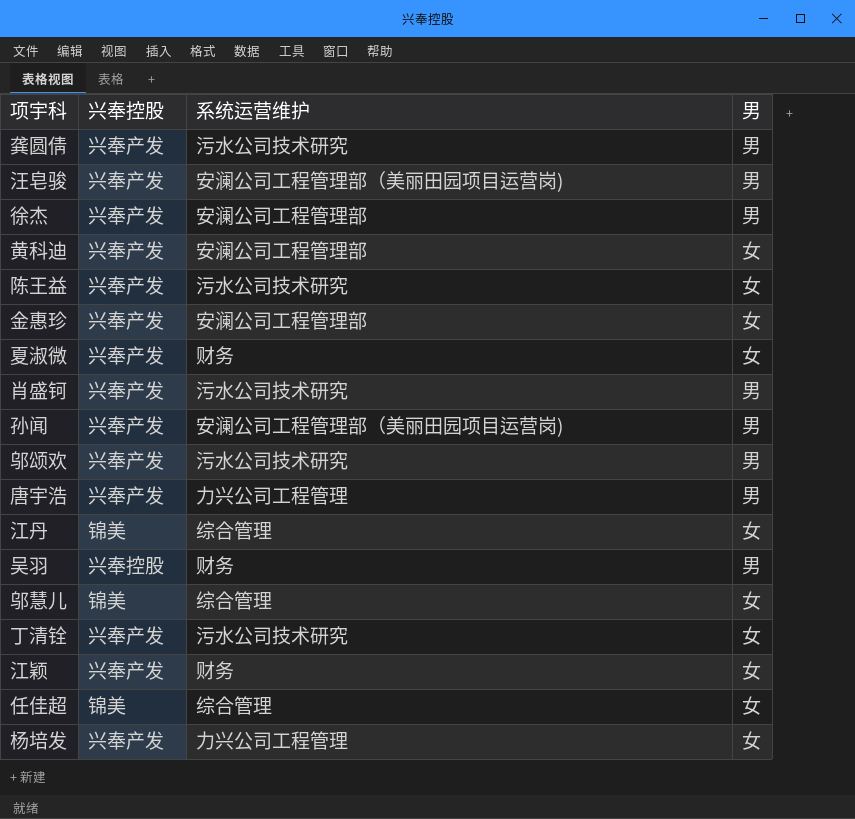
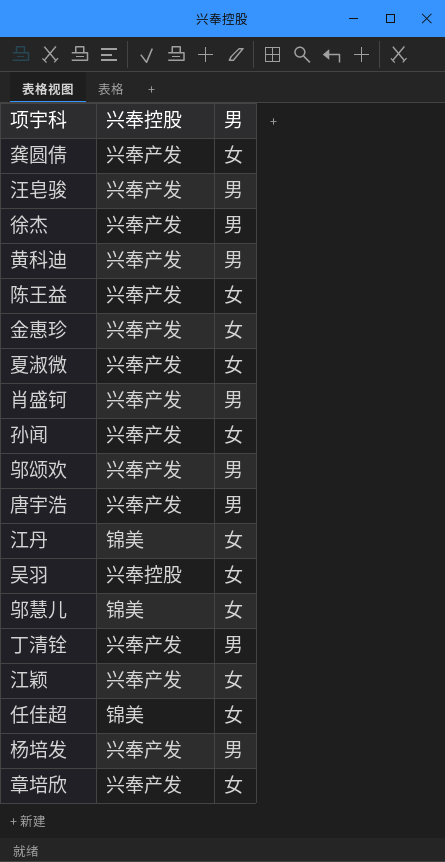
column 系统运营维护 | position: 3 -> none
龚圆倩 | 男: 男 -> 女
黄科迪 | 男: 女 -> 男
孙闻 | 男: 男 -> 女
吴羽 | 男: 男 -> 女
丁清铨 | 男: 女 -> 男
杨培发 | 男: 女 -> 男
row 章培欣: none -> 兴奉产发 | 女

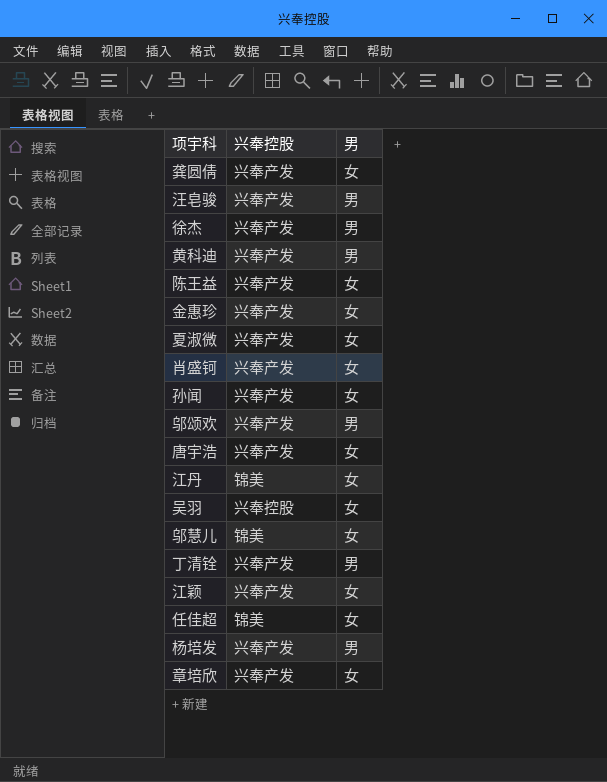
肖盛钶 | 男: 男 -> 女
唐宇浩 | 男: 男 -> 女

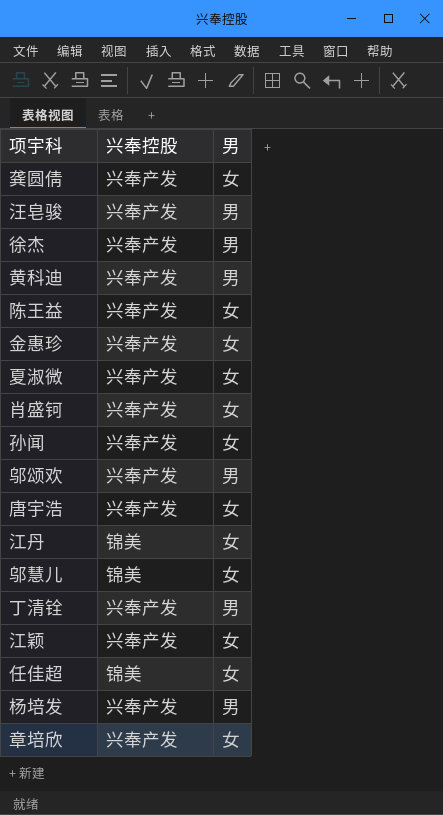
row 吴羽: 兴奉控股 | 女 -> none

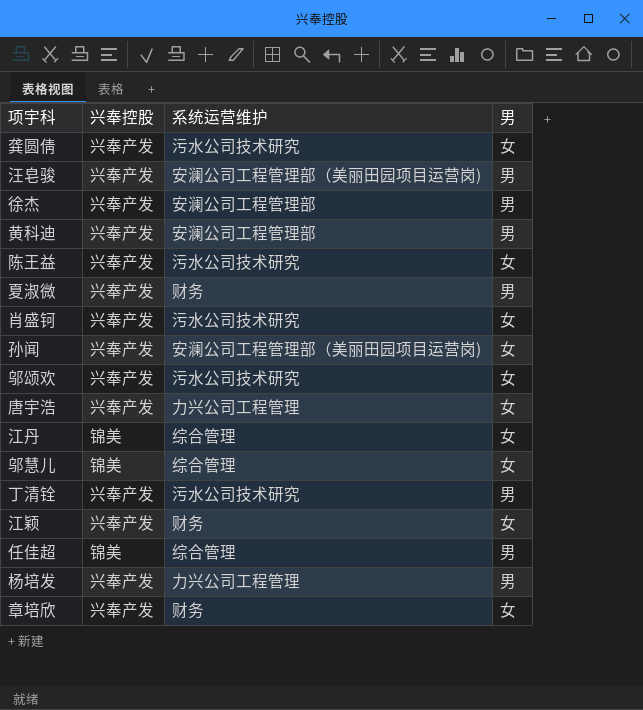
column 系统运营维护 | position: none -> 3
row 金惠珍: 兴奉产发 | 女 -> none
夏淑微 | 男: 女 -> 男
邬颂欢 | 男: 男 -> 女
任佳超 | 男: 女 -> 男

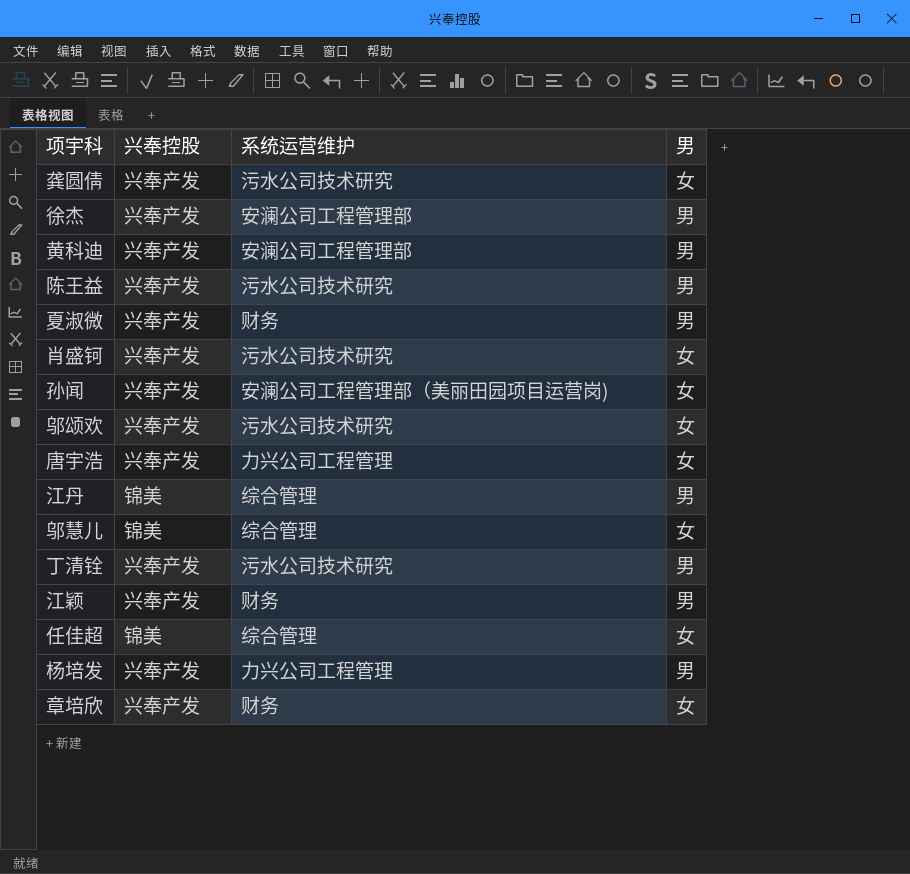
row 汪皂骏: 兴奉产发 | 安澜公司工程管理部（美丽田园项目运营岗) | 男 -> none
陈王益 | 男: 女 -> 男
江丹 | 男: 女 -> 男
江颖 | 男: 女 -> 男
任佳超 | 男: 男 -> 女

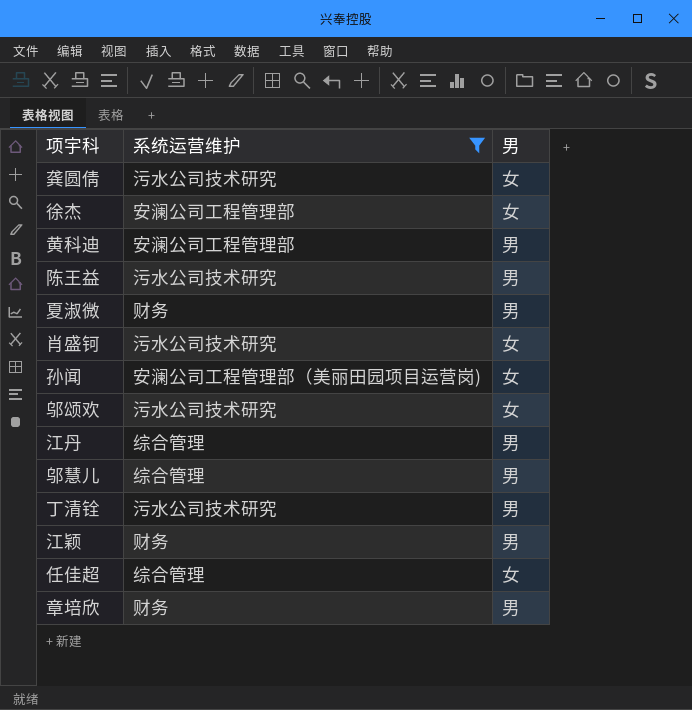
filter: none -> 系统运营维护 != 力兴公司工程管理
column 兴奉控股 | position: 2 -> none
徐杰 | 男: 男 -> 女
邬慧儿 | 男: 女 -> 男
章培欣 | 男: 女 -> 男

